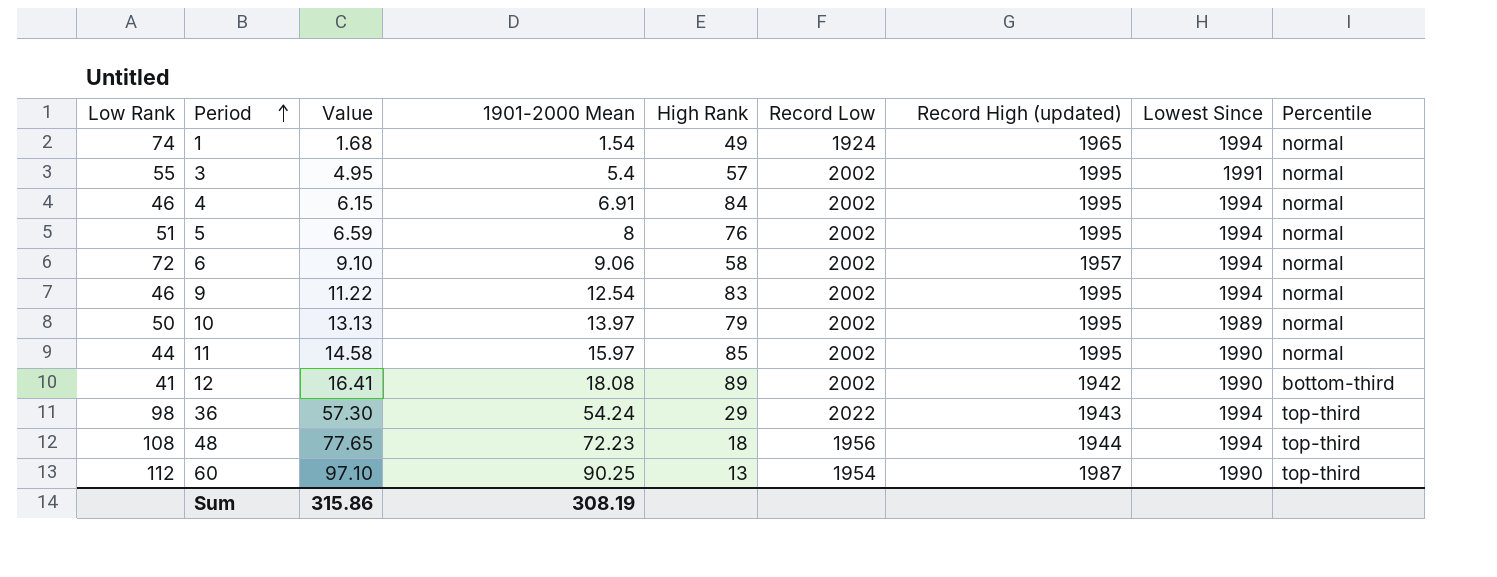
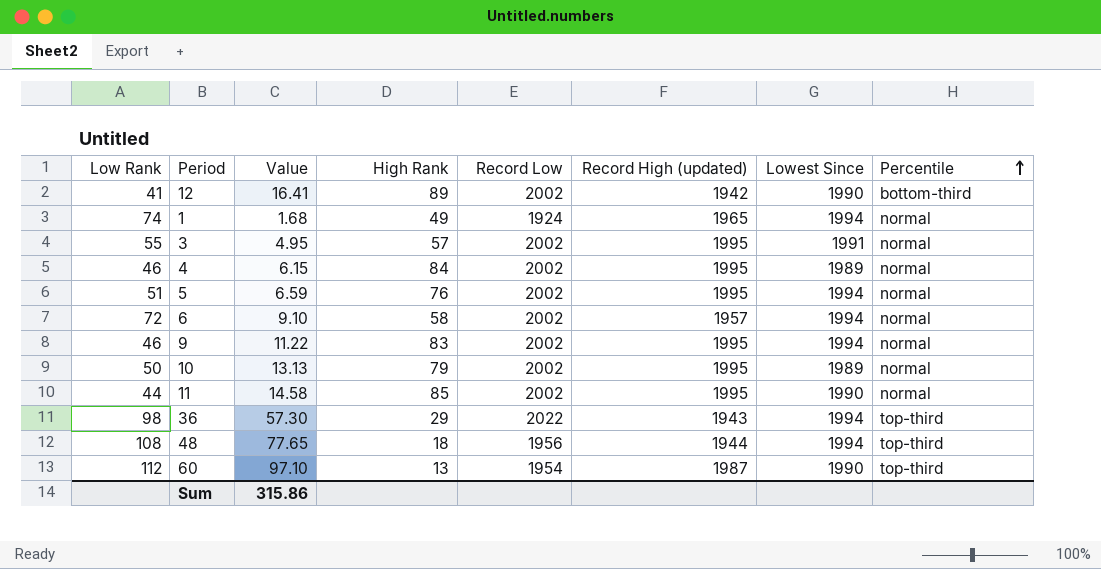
row order: Period ascending -> Percentile ascending
column 1901-2000 Mean | position: 4 -> none
4 | Lowest Since: 1994 -> 1989

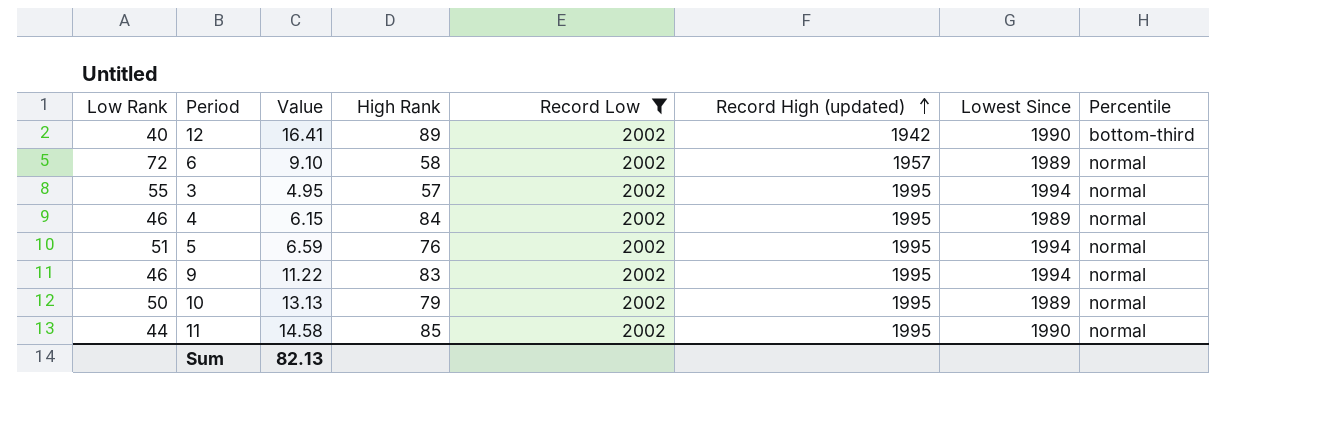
filter: none -> Record Low = 2002
row order: Percentile ascending -> Record High (updated) ascending
12 | Low Rank: 41 -> 40
6 | Lowest Since: 1994 -> 1989
3 | Lowest Since: 1991 -> 1994
Sum | Value: 315.86 -> 82.13

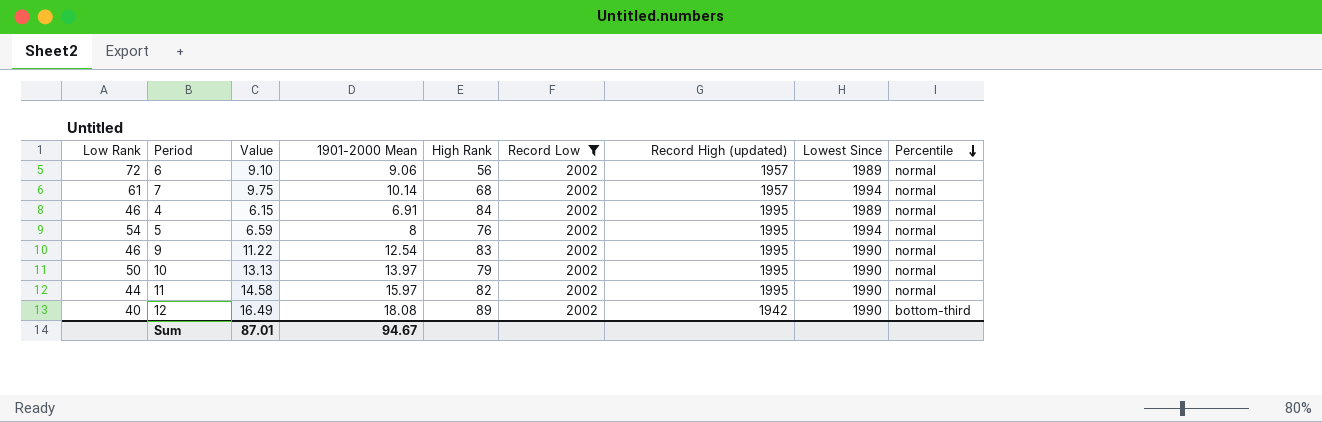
row order: Record High (updated) ascending -> Percentile descending
column 1901-2000 Mean | position: none -> 4
row 3: 55 | 4.95 | 57 | 2002 | 1995 | 1994 | normal -> none
6 | High Rank: 58 -> 56
row 7: none -> 61 | 9.75 | 10.14 | 68 | 2002 | 1957 | 1994 | normal
5 | Low Rank: 51 -> 54
9 | Lowest Since: 1994 -> 1990
10 | Lowest Since: 1989 -> 1990
11 | High Rank: 85 -> 82
12 | Value: 16.41 -> 16.49
Sum | Value: 82.13 -> 87.01

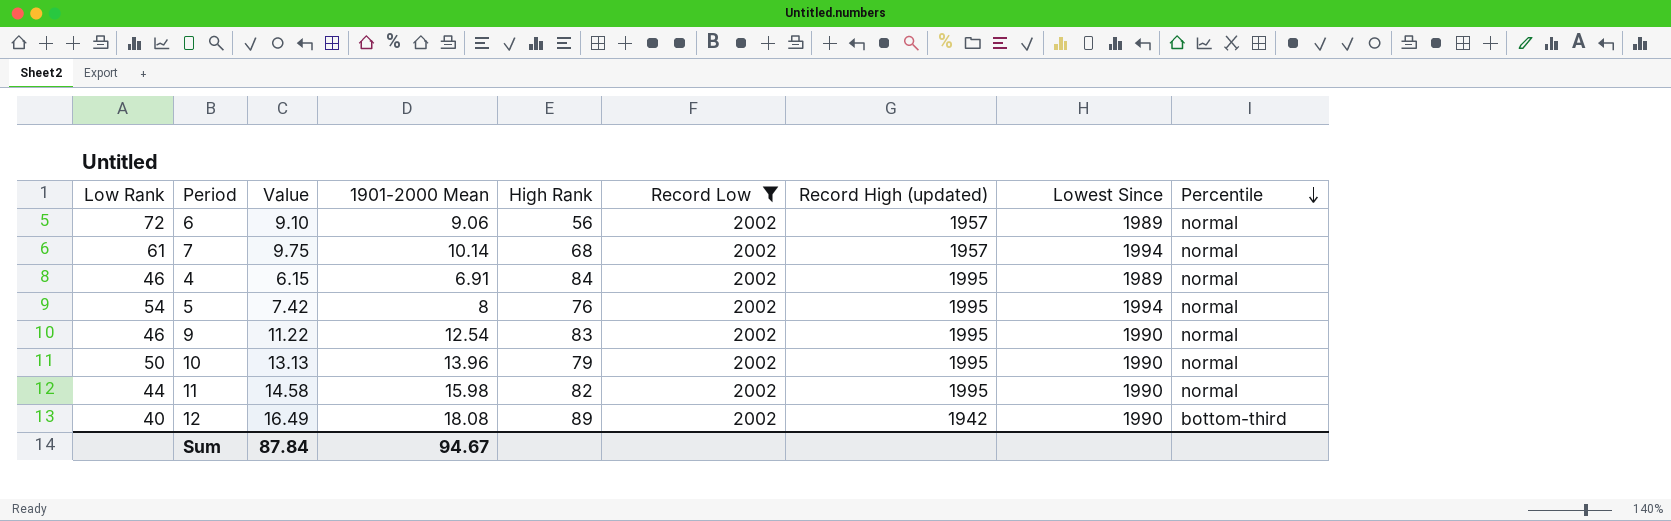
5 | Value: 6.59 -> 7.42
10 | 1901-2000 Mean: 13.97 -> 13.96
11 | 1901-2000 Mean: 15.97 -> 15.98
Sum | Value: 87.01 -> 87.84

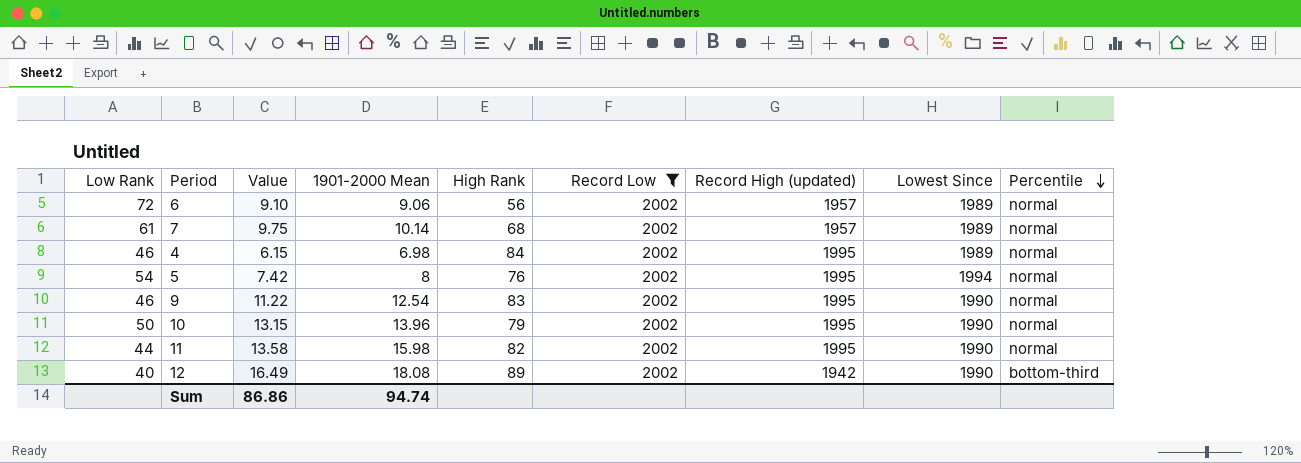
7 | Lowest Since: 1994 -> 1989
4 | 1901-2000 Mean: 6.91 -> 6.98
10 | Value: 13.13 -> 13.15
11 | Value: 14.58 -> 13.58
Sum | Value: 87.84 -> 86.86
Sum | 1901-2000 Mean: 94.67 -> 94.74

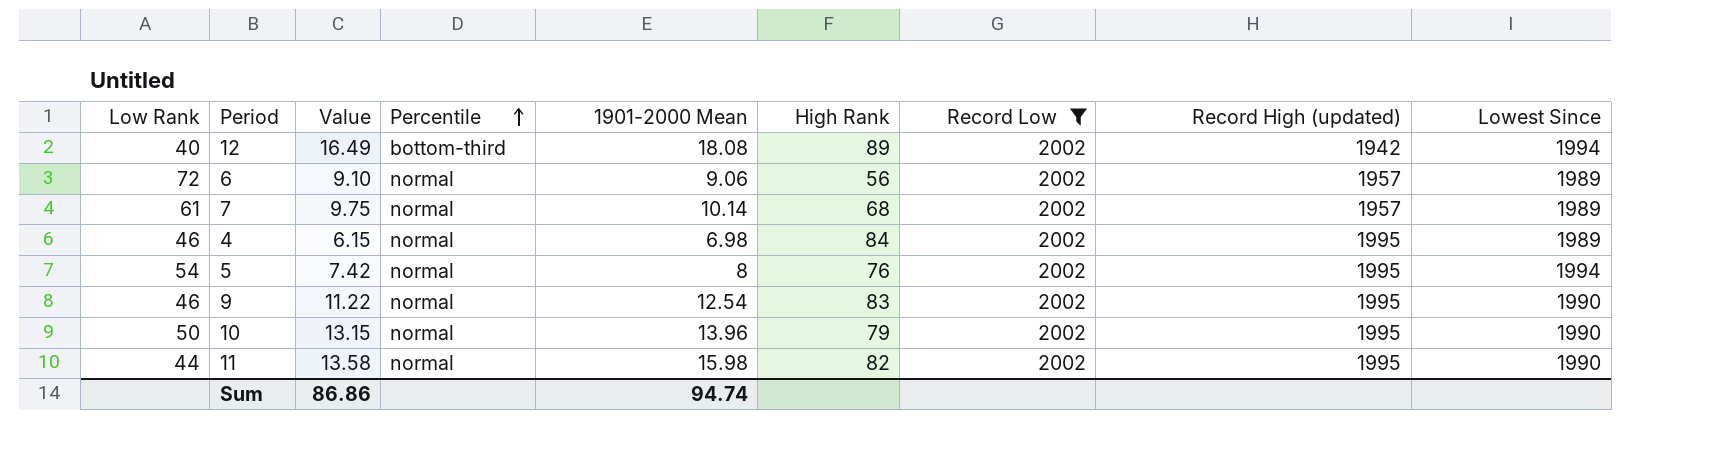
row order: Percentile descending -> Percentile ascending
column Percentile | position: 9 -> 4
12 | Lowest Since: 1990 -> 1994

